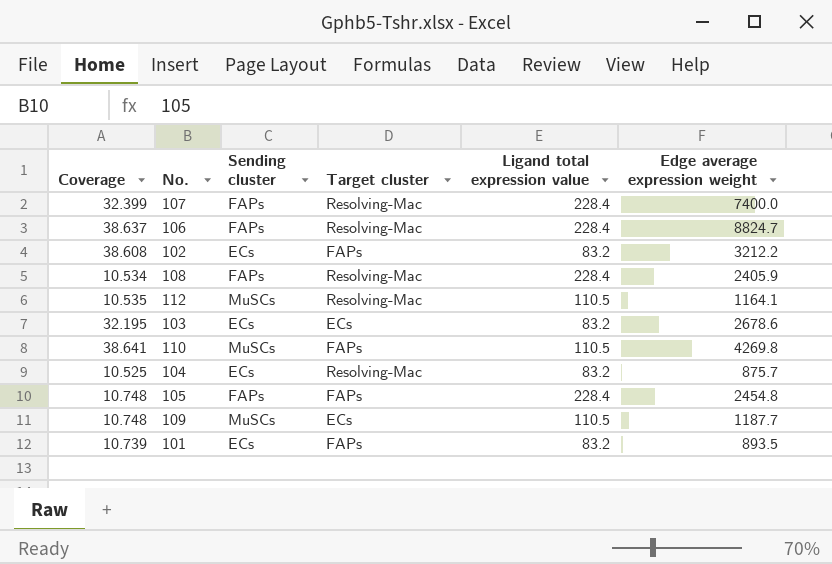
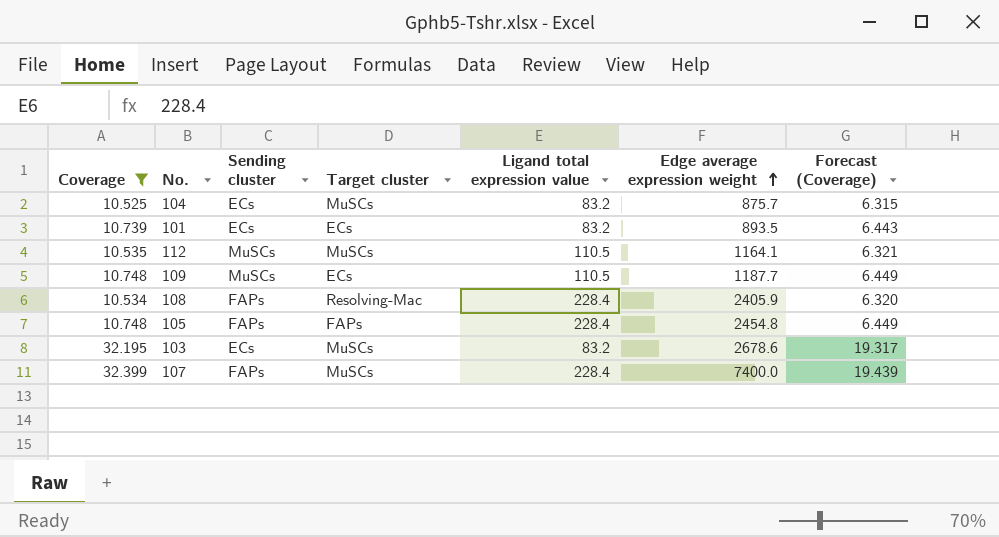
filter: none -> Coverage <= 32.399
row order: none -> Edge average expression weight ascending
column Forecast (Coverage) | formula: none -> [Coverage] * 0.6
104 | Target cluster: Resolving-Mac -> MuSCs
101 | Target cluster: FAPs -> ECs
112 | Target cluster: Resolving-Mac -> MuSCs
103 | Target cluster: ECs -> MuSCs
107 | Target cluster: Resolving-Mac -> MuSCs

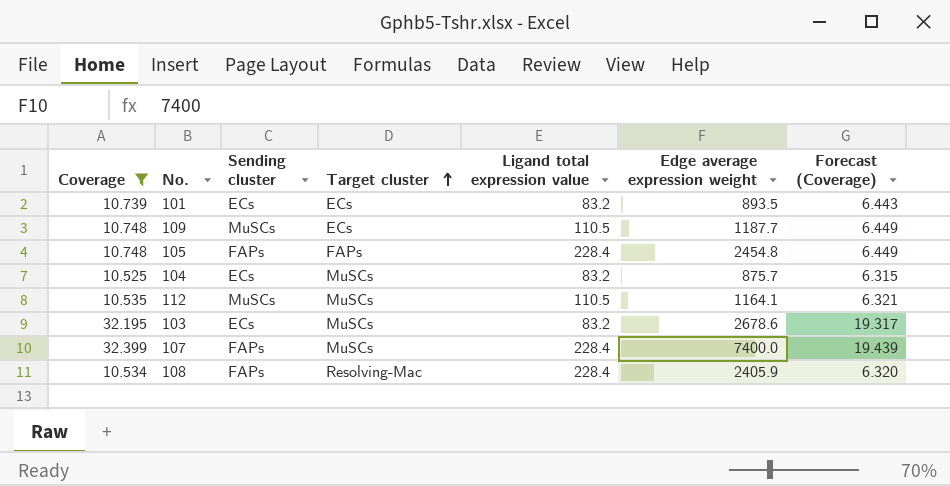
row order: Edge average expression weight ascending -> Target cluster ascending

